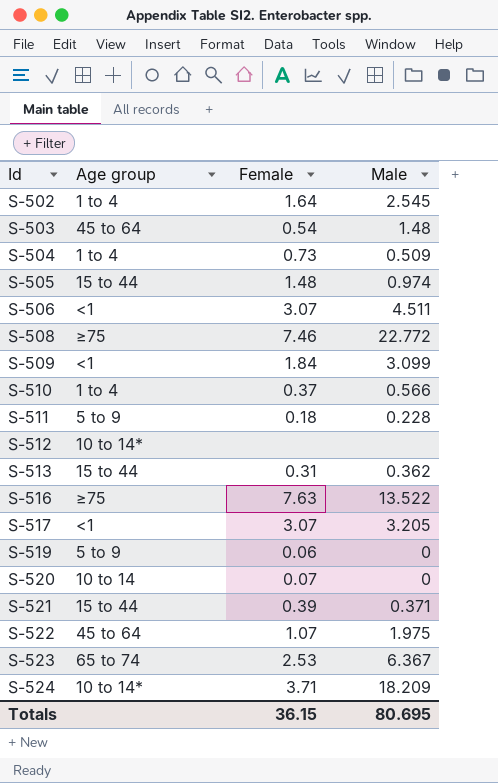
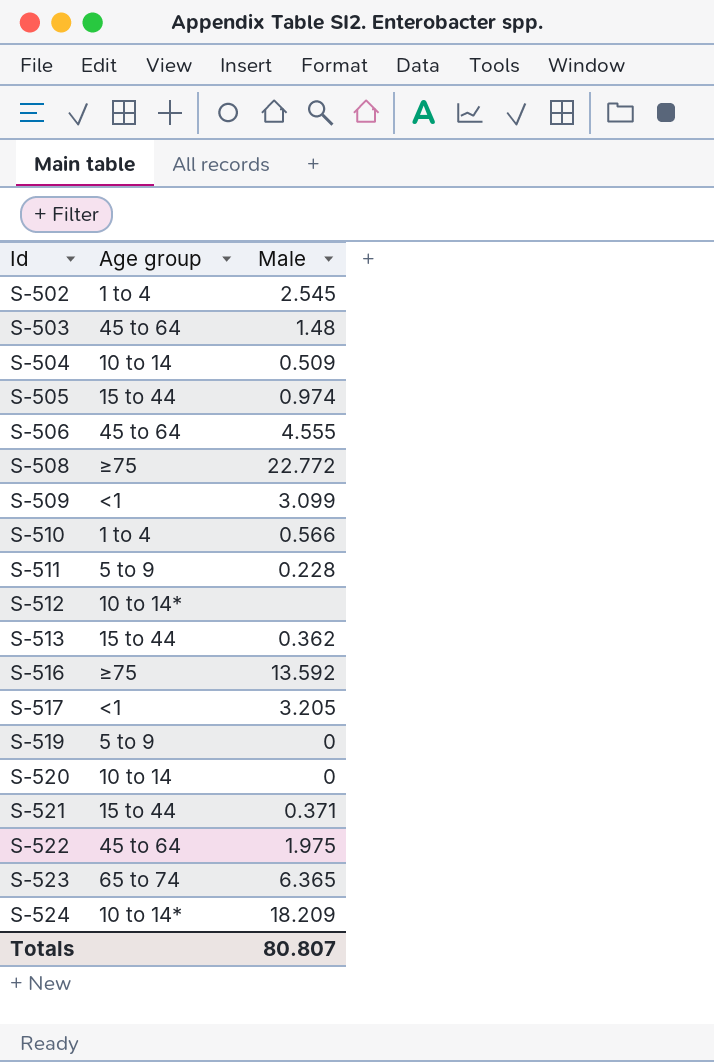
column Female | position: 3 -> none
S-504 | Age group: 1 to 4 -> 10 to 14
S-506 | Age group: <1 -> 45 to 64
S-506 | Male: 4.511 -> 4.555
S-516 | Male: 13.522 -> 13.592
S-523 | Male: 6.367 -> 6.365
Totals | Male: 80.695 -> 80.807

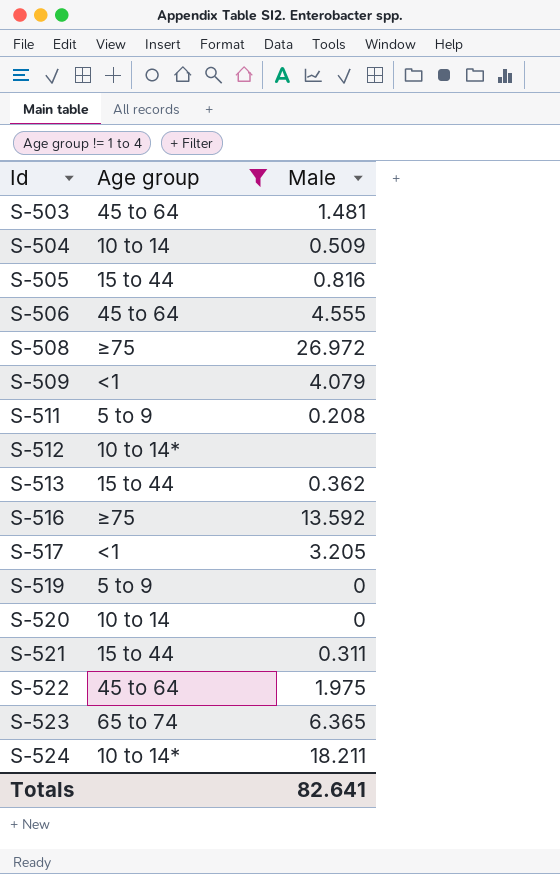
filter: none -> Age group != 1 to 4
S-503 | Male: 1.48 -> 1.481
S-505 | Male: 0.974 -> 0.816
S-508 | Male: 22.772 -> 26.972
S-509 | Male: 3.099 -> 4.079
S-511 | Male: 0.228 -> 0.208
S-521 | Male: 0.371 -> 0.311
S-524 | Male: 18.209 -> 18.211
Totals | Male: 80.807 -> 82.641

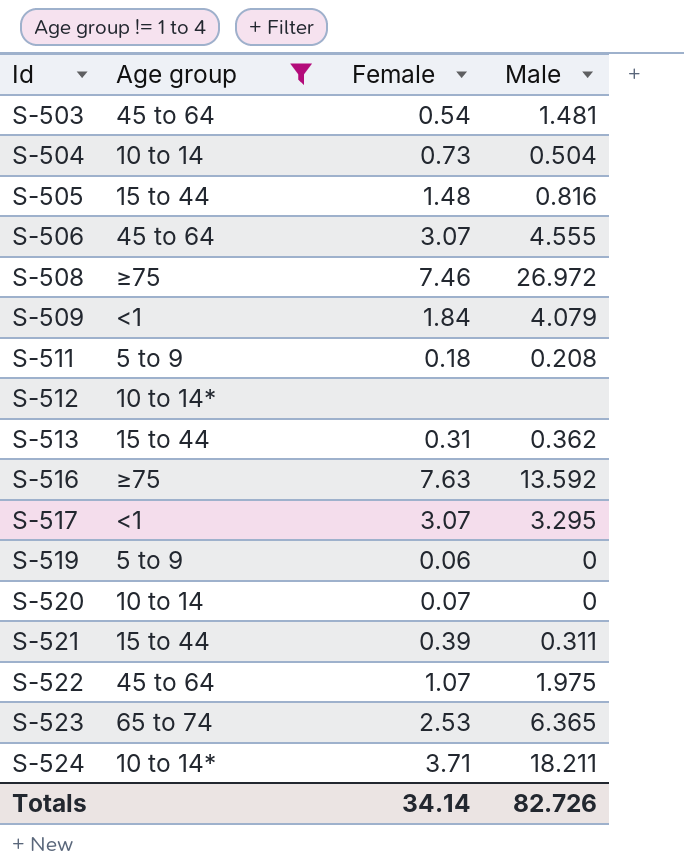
column Female | position: none -> 3
S-504 | Male: 0.509 -> 0.504
S-517 | Male: 3.205 -> 3.295
Totals | Male: 82.641 -> 82.726

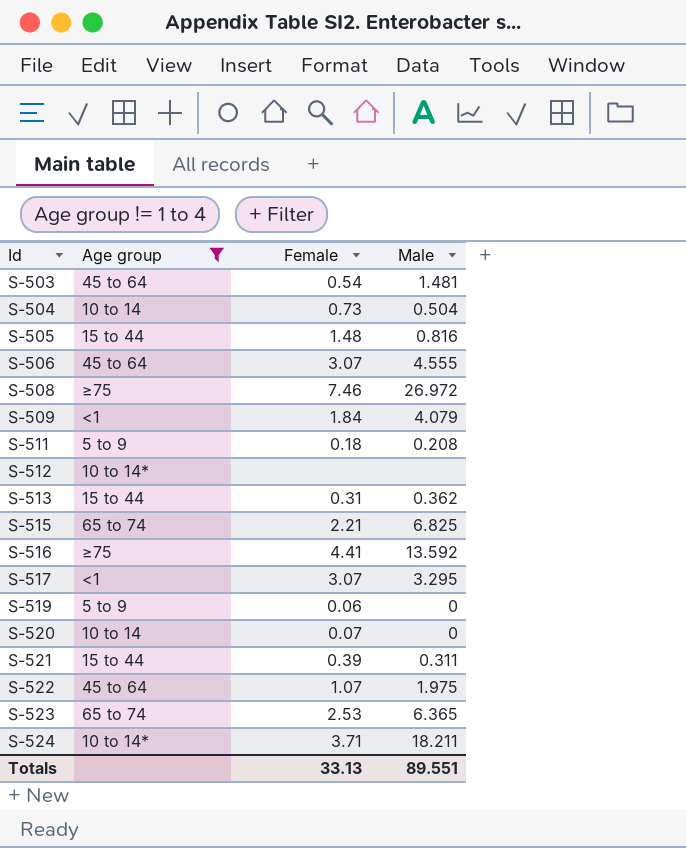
row S-515: none -> 65 to 74 | 2.21 | 6.825
S-516 | Female: 7.63 -> 4.41
Totals | Female: 34.14 -> 33.13
Totals | Male: 82.726 -> 89.551

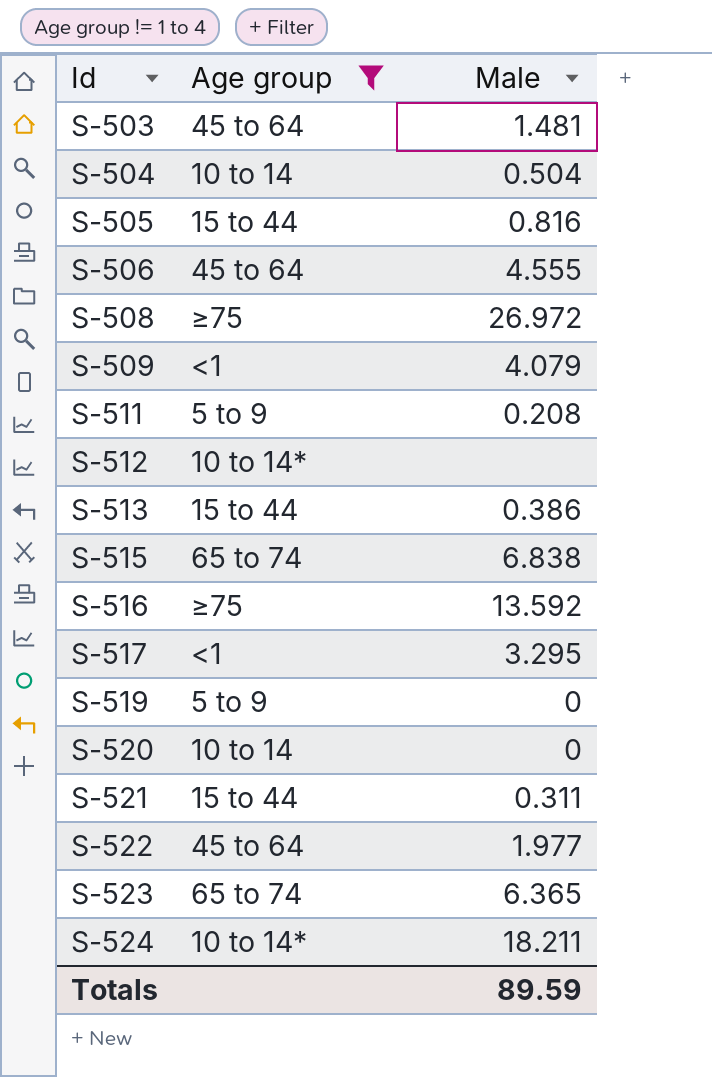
column Female | position: 3 -> none
S-513 | Male: 0.362 -> 0.386
S-515 | Male: 6.825 -> 6.838
S-522 | Male: 1.975 -> 1.977
Totals | Male: 89.551 -> 89.59

